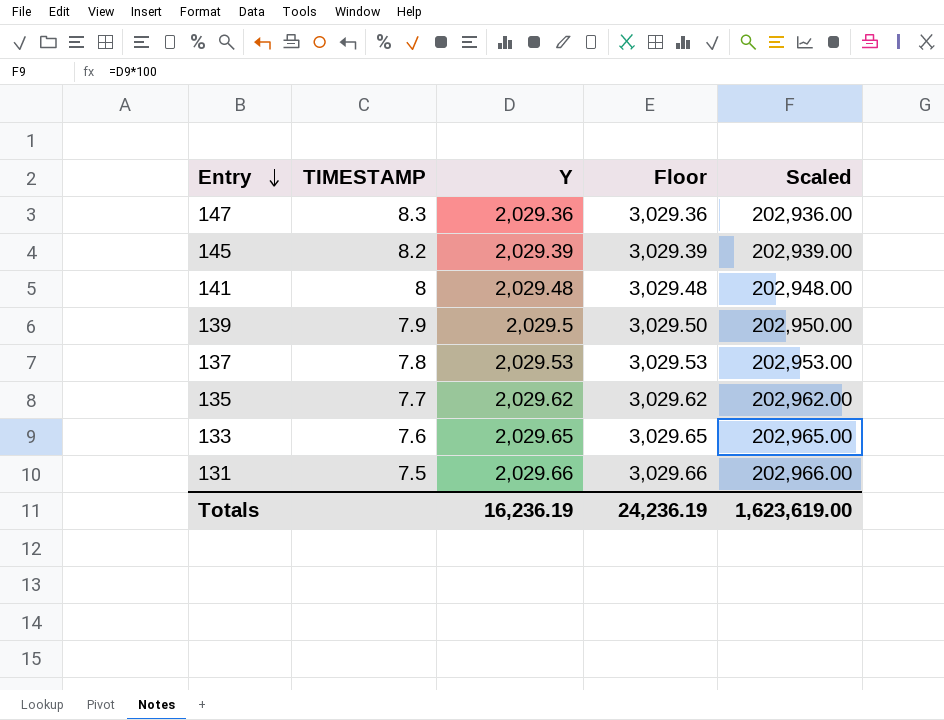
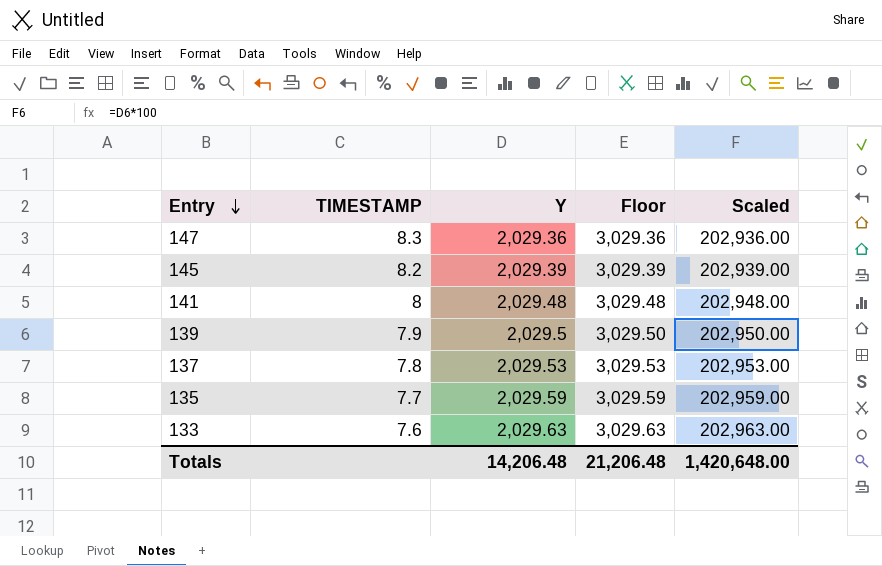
row 131: 7.5 | 2,029.66 | 3,029.66 | 202,966.00 -> none
135 | Y: 2,029.62 -> 2,029.59
135 | Floor: 3,029.62 -> 3,029.59
135 | Scaled: 202,962.00 -> 202,959.00
133 | Y: 2,029.65 -> 2,029.63
133 | Floor: 3,029.65 -> 3,029.63
133 | Scaled: 202,965.00 -> 202,963.00
Totals | Y: 16,236.19 -> 14,206.48
Totals | Floor: 24,236.19 -> 21,206.48
Totals | Scaled: 1,623,619.00 -> 1,420,648.00

